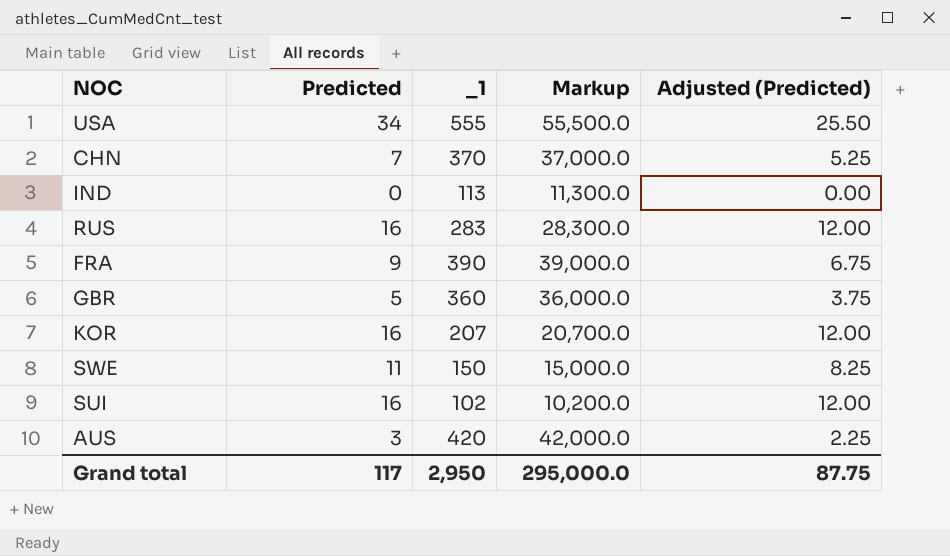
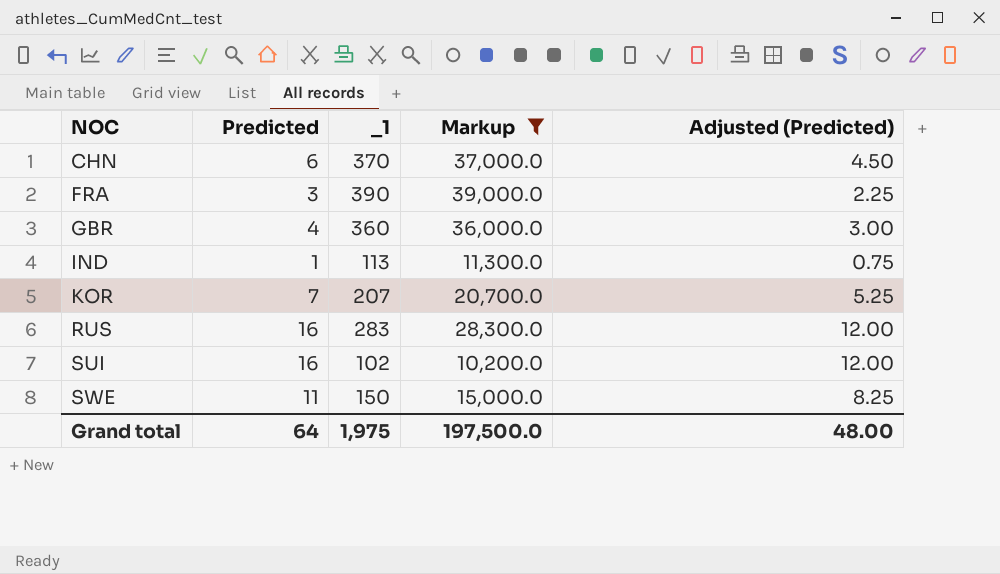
filter: none -> Markup <= 39,000.0
row order: none -> NOC ascending
CHN | Predicted: 7 -> 6
CHN | Adjusted (Predicted): 5.25 -> 4.50
FRA | Predicted: 9 -> 3
FRA | Adjusted (Predicted): 6.75 -> 2.25
GBR | Predicted: 5 -> 4
GBR | Adjusted (Predicted): 3.75 -> 3.00
IND | Predicted: 0 -> 1
IND | Adjusted (Predicted): 0.00 -> 0.75
KOR | Predicted: 16 -> 7
KOR | Adjusted (Predicted): 12.00 -> 5.25
Grand total | Predicted: 117 -> 64
Grand total | _1: 2,950 -> 1,975
Grand total | Markup: 295,000.0 -> 197,500.0
Grand total | Adjusted (Predicted): 87.75 -> 48.00

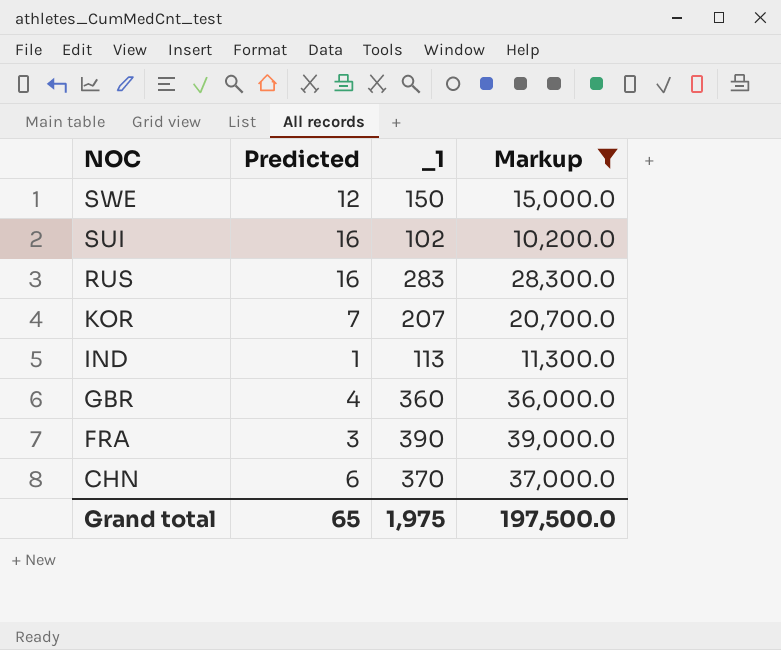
row order: NOC ascending -> NOC descending
column Adjusted (Predicted) | formula: [Predicted] * 0.75 -> none
SWE | Predicted: 11 -> 12
Grand total | Predicted: 64 -> 65

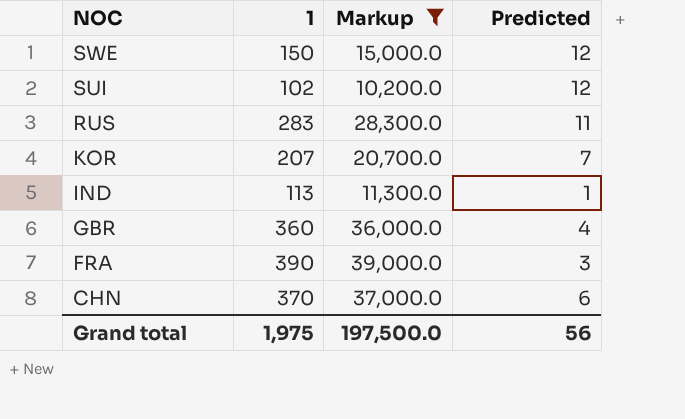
column name: _1 -> 1
column Predicted | position: 2 -> 4
SUI | Predicted: 16 -> 12
RUS | Predicted: 16 -> 11
Grand total | Predicted: 65 -> 56

